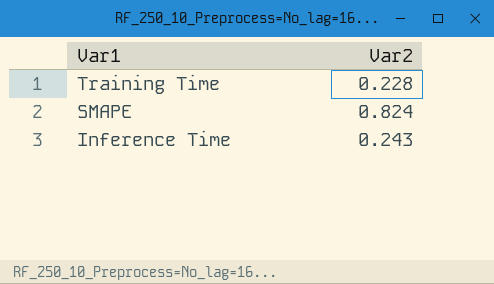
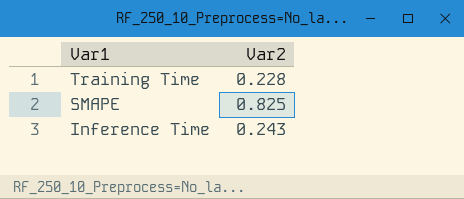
SMAPE | Var2: 0.824 -> 0.825

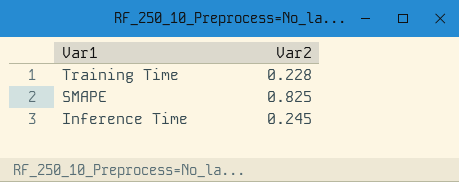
Inference Time | Var2: 0.243 -> 0.245

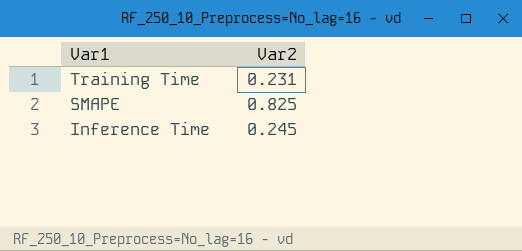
Training Time | Var2: 0.228 -> 0.231

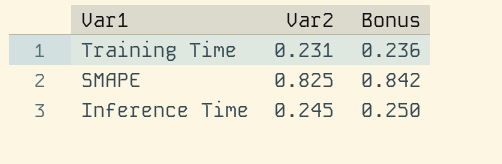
column Bonus | formula: none -> [Var2] * 1.02

